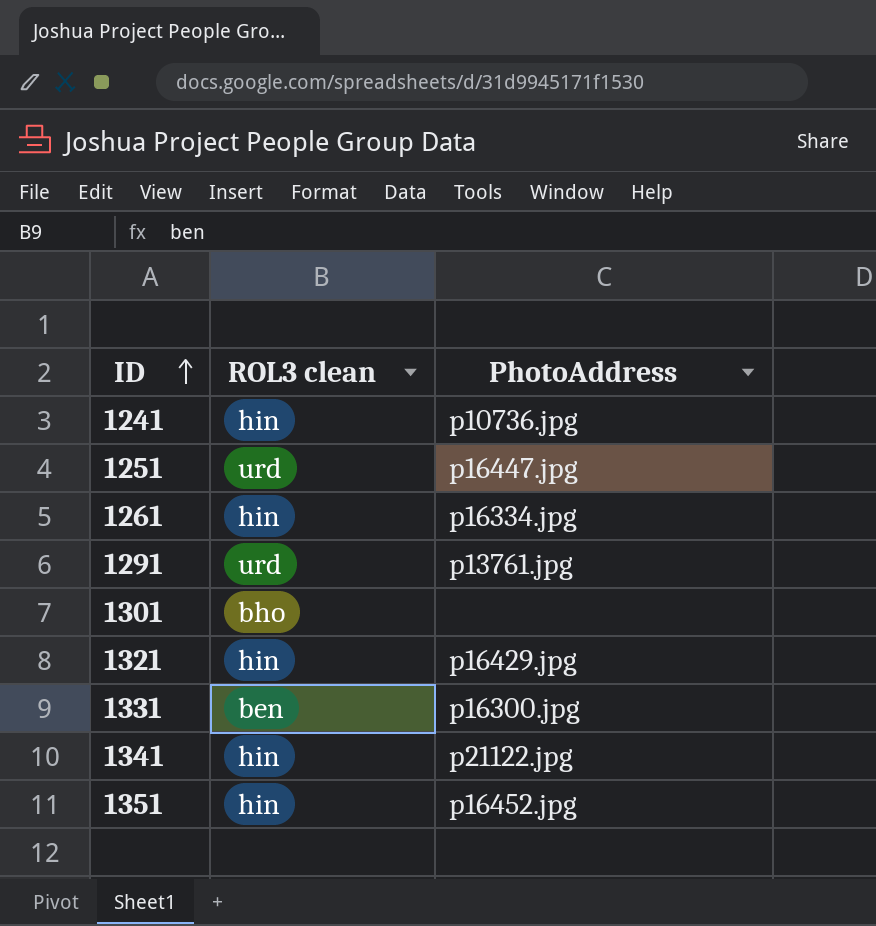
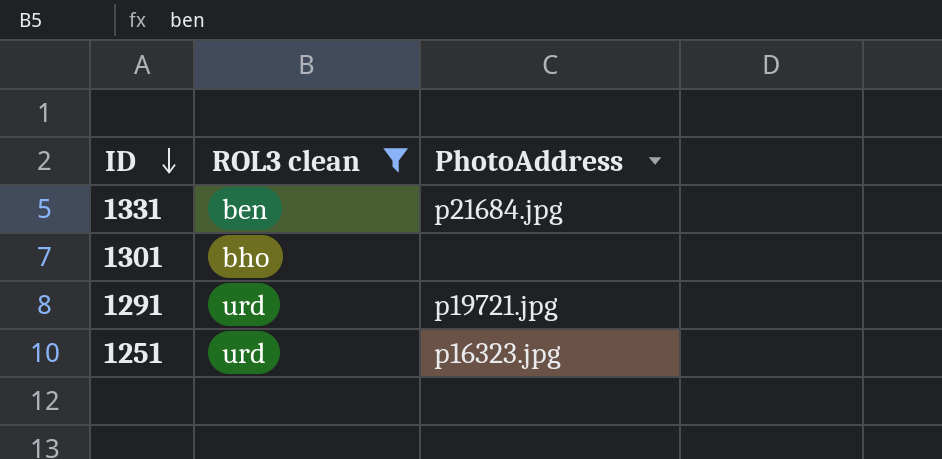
filter: none -> ROL3 clean != hin
row order: ID ascending -> ID descending
1331 | PhotoAddress: p16300.jpg -> p21684.jpg
1291 | PhotoAddress: p13761.jpg -> p19721.jpg
1251 | PhotoAddress: p16447.jpg -> p16323.jpg

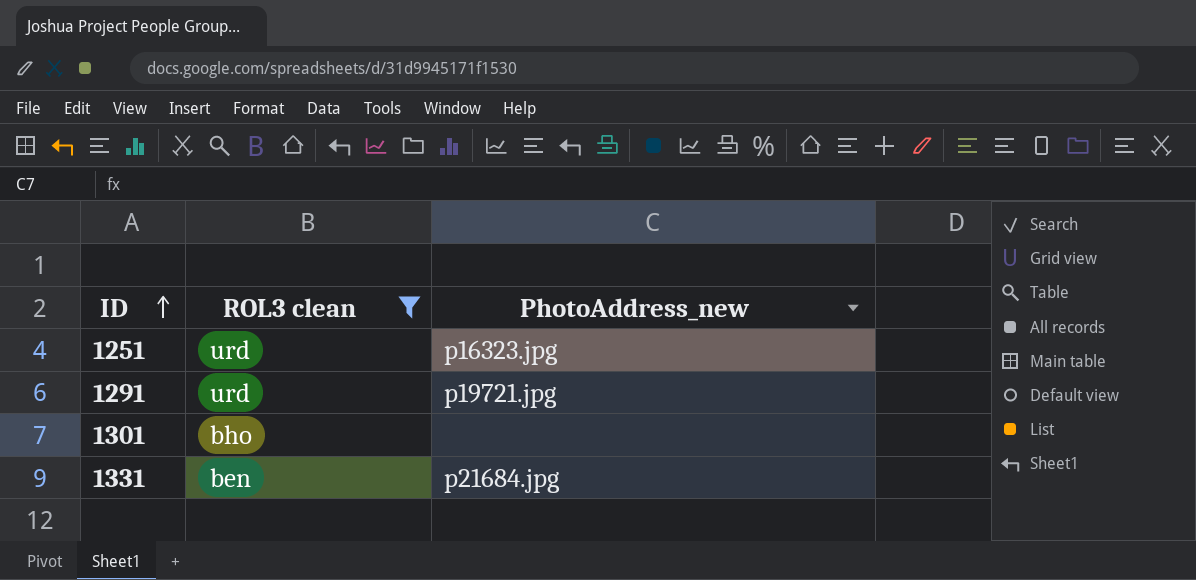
row order: ID descending -> ID ascending
column name: PhotoAddress -> PhotoAddress_new

